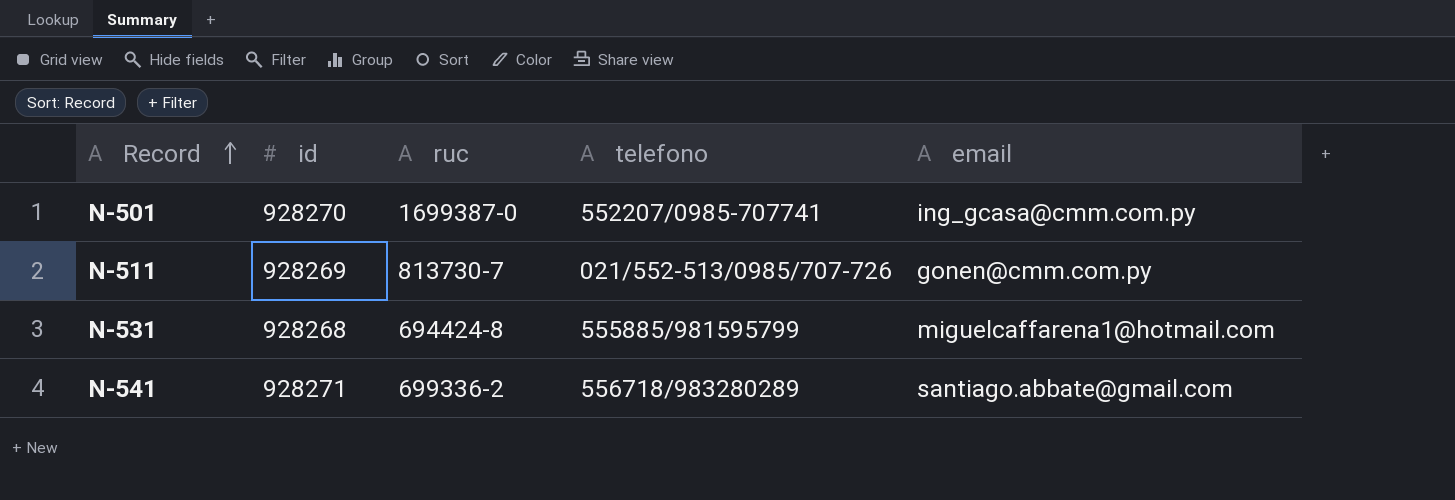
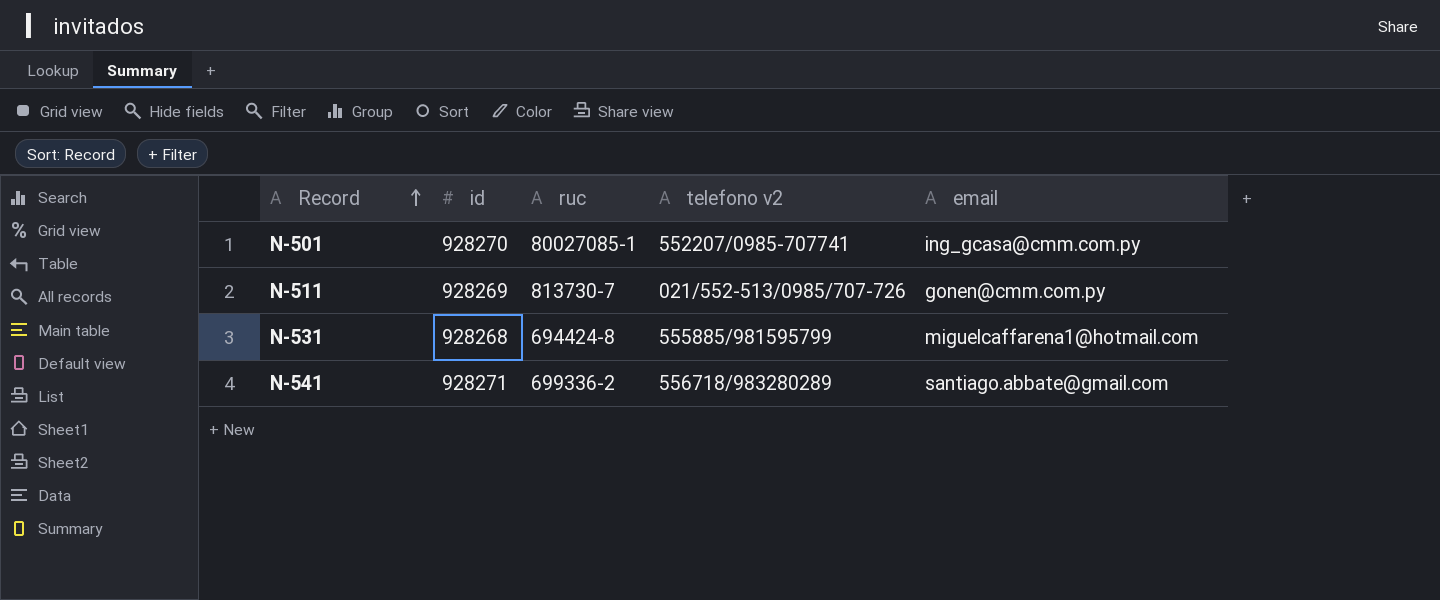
column name: telefono -> telefono v2
N-501 | ruc: 1699387-0 -> 80027085-1

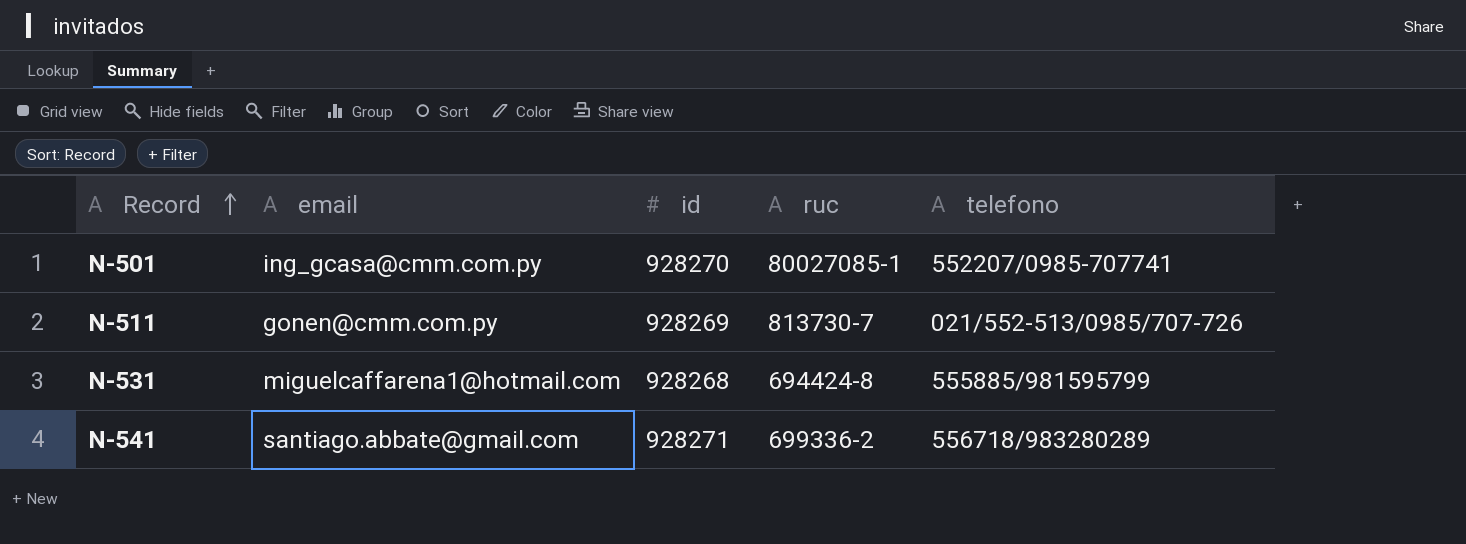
column email | position: 5 -> 2
column name: telefono v2 -> telefono

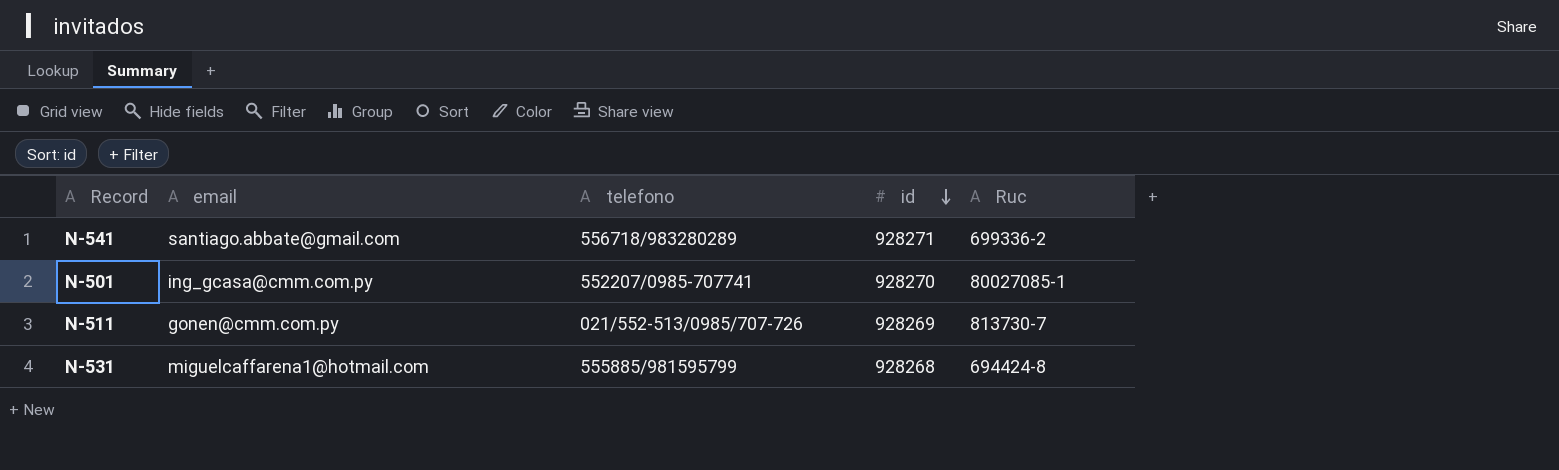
row order: Record ascending -> id descending
column telefono | position: 5 -> 3
column name: ruc -> Ruc

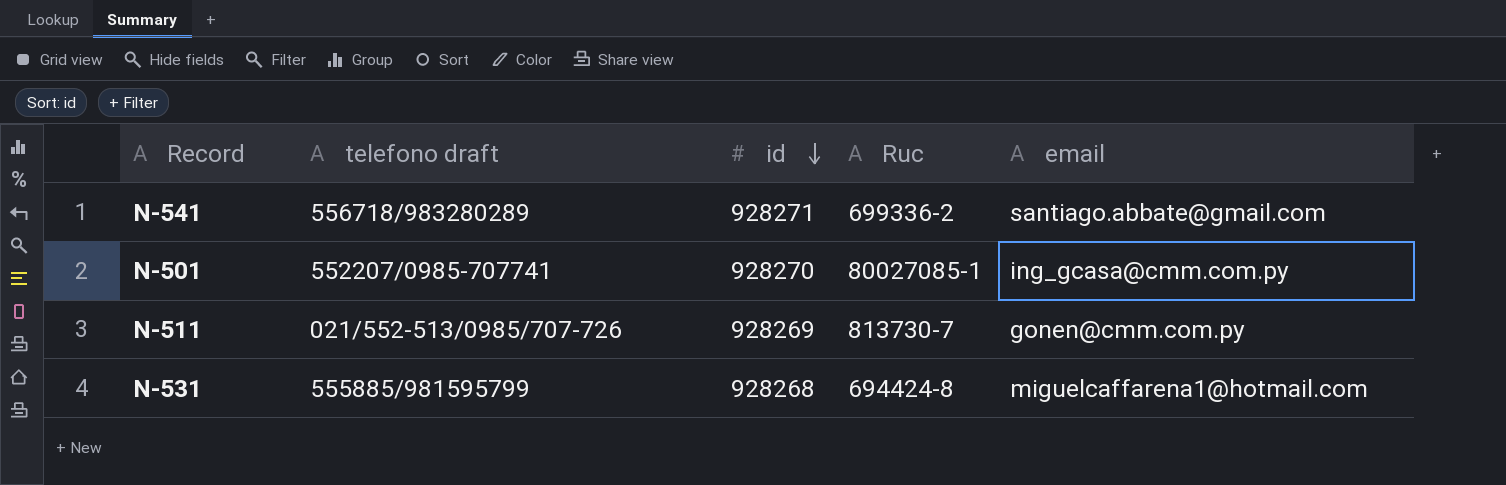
column name: telefono -> telefono draft
column email | position: 2 -> 5

